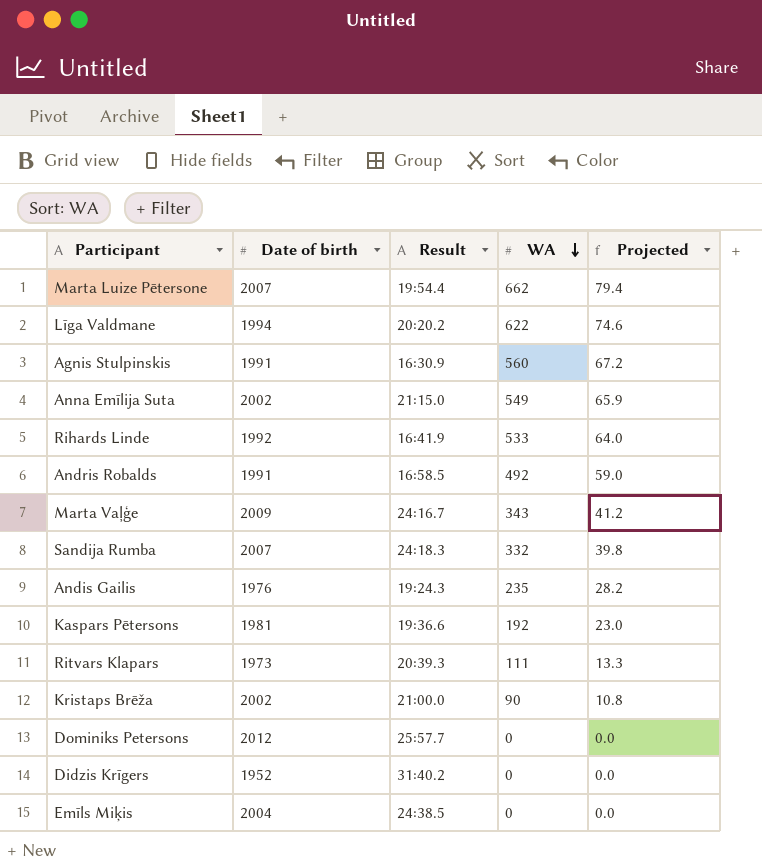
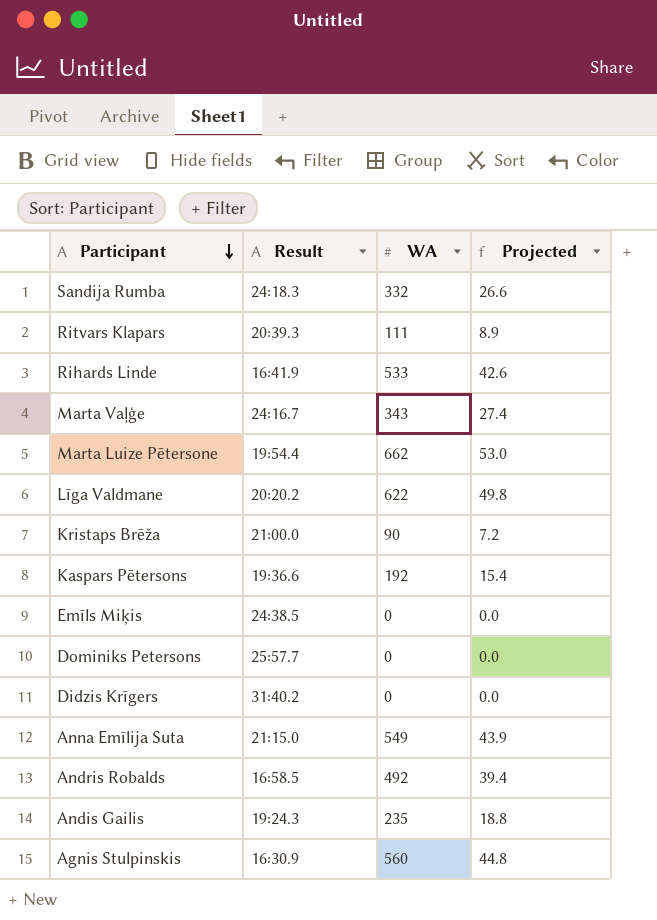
row order: WA descending -> Participant descending
column Date of birth | position: 2 -> none
column Projected | formula: [WA] * 0.12 -> [WA] * 0.08

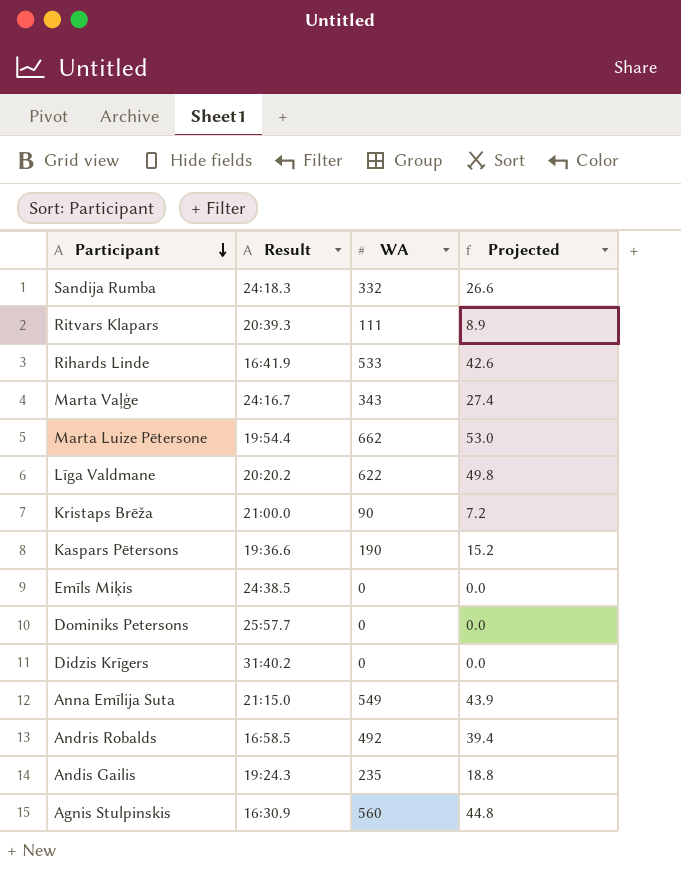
Kaspars Pētersons | WA: 192 -> 190
Kaspars Pētersons | Projected: 15.4 -> 15.2

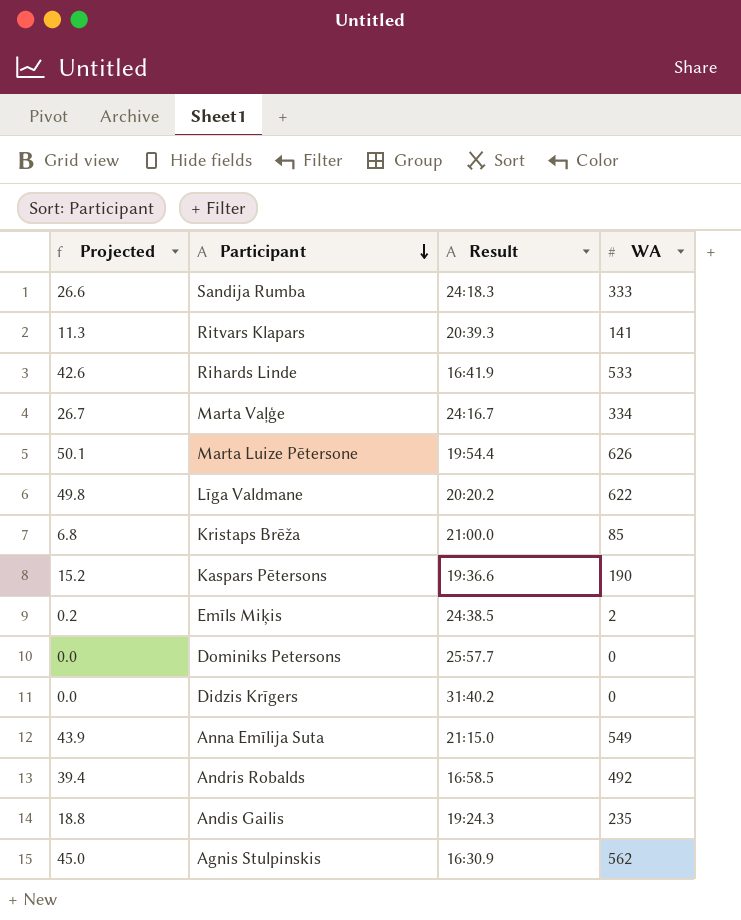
column Projected | position: 4 -> 1
Sandija Rumba | WA: 332 -> 333
Ritvars Klapars | Projected: 8.9 -> 11.3
Ritvars Klapars | WA: 111 -> 141
Marta Vaļģe | Projected: 27.4 -> 26.7
Marta Vaļģe | WA: 343 -> 334
Marta Luize Pētersone | Projected: 53.0 -> 50.1
Marta Luize Pētersone | WA: 662 -> 626
Kristaps Brēža | Projected: 7.2 -> 6.8
Kristaps Brēža | WA: 90 -> 85
Emīls Miķis | Projected: 0.0 -> 0.2
Emīls Miķis | WA: 0 -> 2
Agnis Stulpinskis | Projected: 44.8 -> 45.0
Agnis Stulpinskis | WA: 560 -> 562

